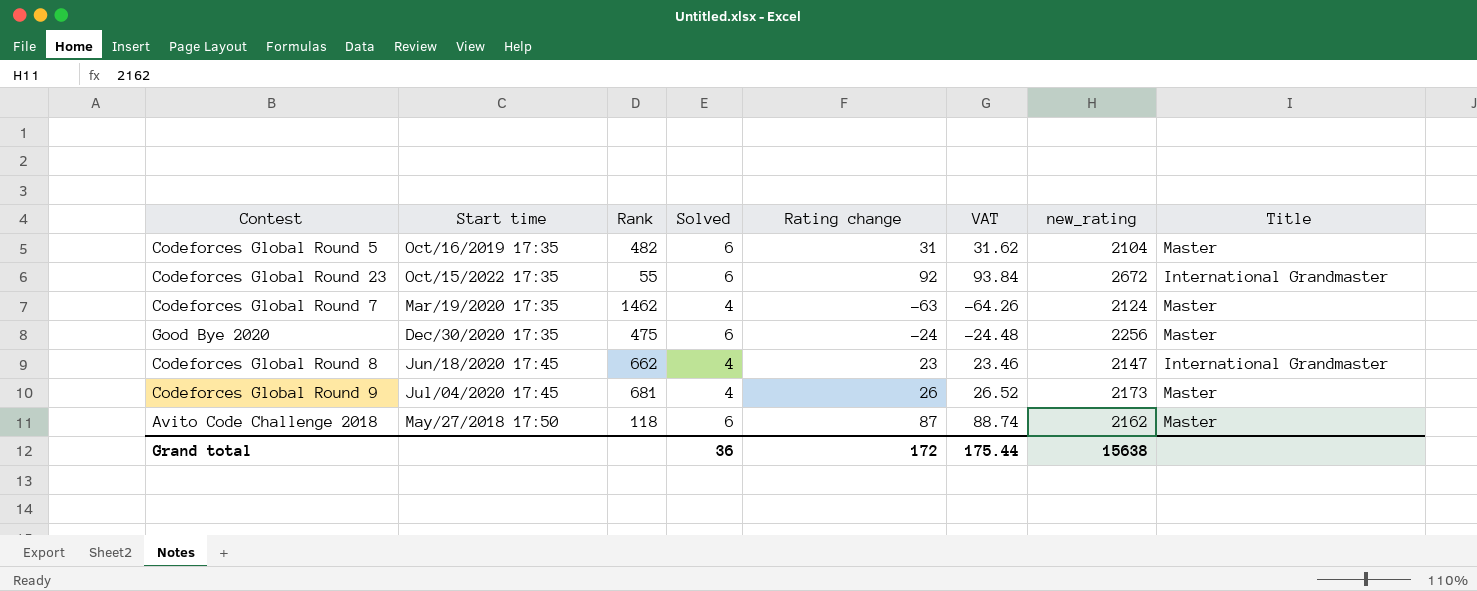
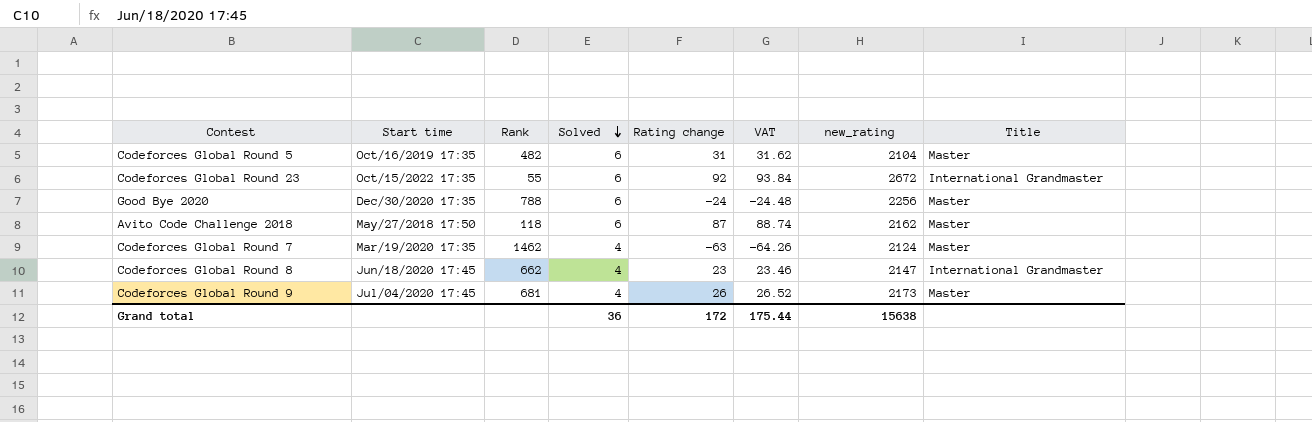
row order: none -> Solved descending
Good Bye 2020 | Rank: 475 -> 788

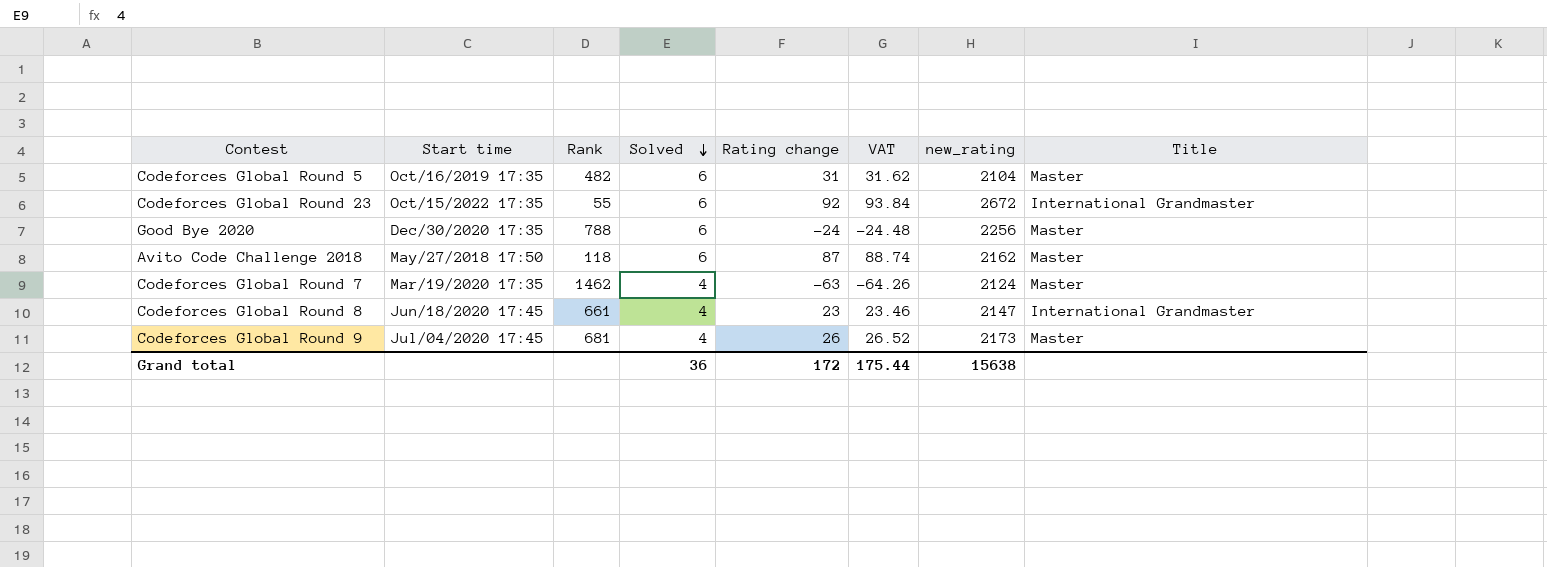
Codeforces Global Round 8 | Rank: 662 -> 661

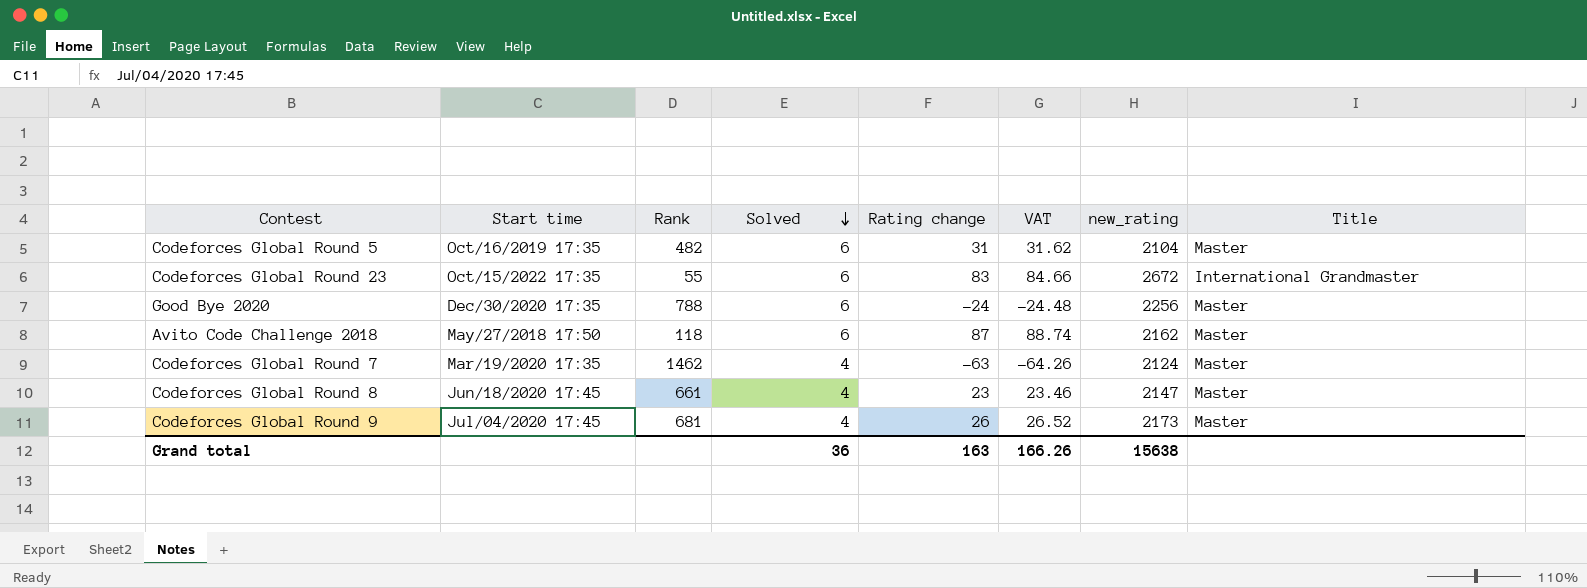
Codeforces Global Round 23 | Rating change: 92 -> 83
Codeforces Global Round 23 | VAT: 93.84 -> 84.66
Codeforces Global Round 8 | Title: International Grandmaster -> Master
Grand total | Rating change: 172 -> 163
Grand total | VAT: 175.44 -> 166.26

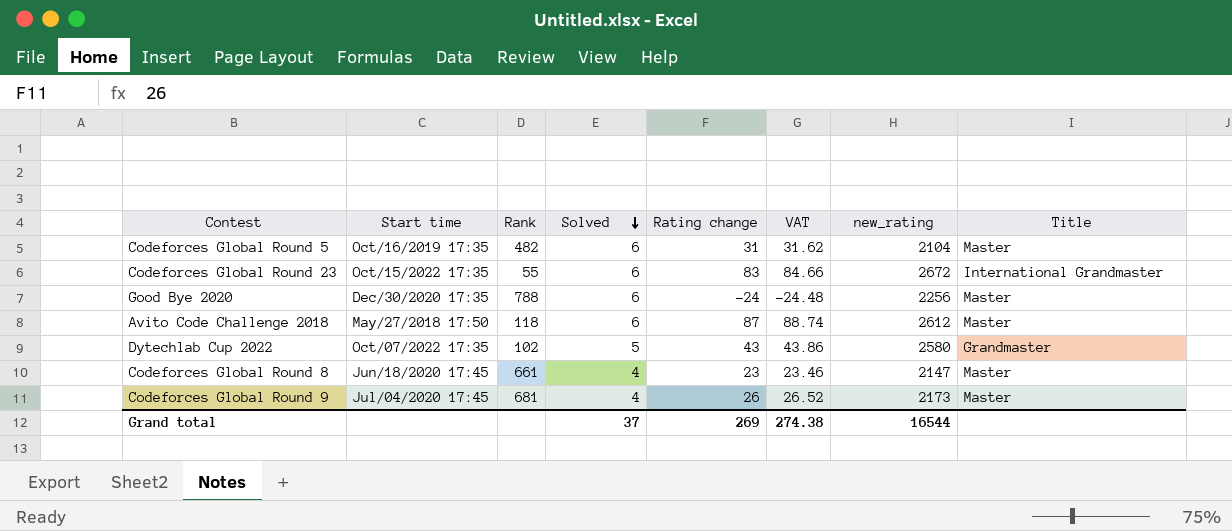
row Codeforces Global Round 7: Mar/19/2020 17:35 | 1462 | 4 | -63 | -64.26 | 2124 | Master -> none
Avito Code Challenge 2018 | new_rating: 2162 -> 2612
row Dytechlab Cup 2022: none -> Oct/07/2022 17:35 | 102 | 5 | 43 | 43.86 | 2580 | Grandmaster
Grand total | Solved: 36 -> 37
Grand total | Rating change: 163 -> 269
Grand total | VAT: 166.26 -> 274.38
Grand total | new_rating: 15638 -> 16544

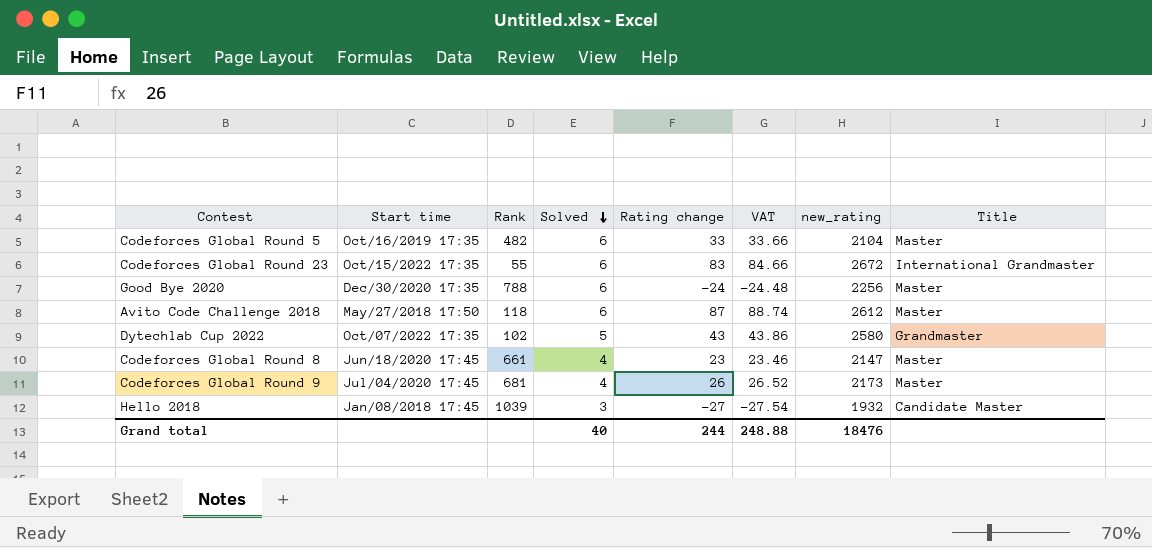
Codeforces Global Round 5 | Rating change: 31 -> 33
Codeforces Global Round 5 | VAT: 31.62 -> 33.66
row Hello 2018: none -> Jan/08/2018 17:45 | 1039 | 3 | -27 | -27.54 | 1932 | Candidate Master
Grand total | Solved: 37 -> 40
Grand total | Rating change: 269 -> 244
Grand total | VAT: 274.38 -> 248.88
Grand total | new_rating: 16544 -> 18476

